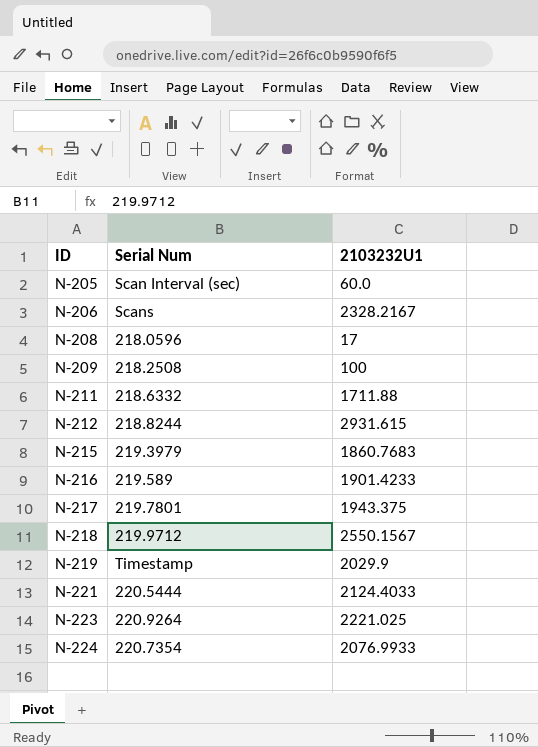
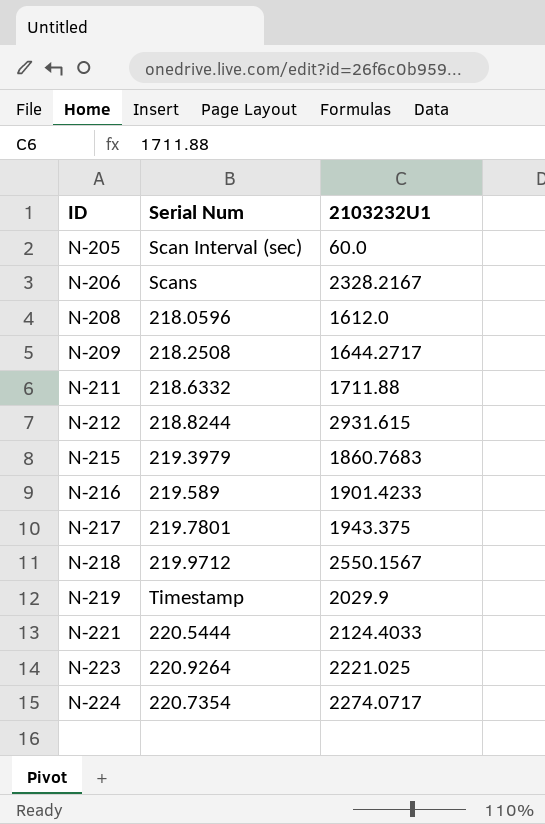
N-208 | 2103232U1: 17 -> 1612.0
N-209 | 2103232U1: 100 -> 1644.2717
N-224 | 2103232U1: 2076.9933 -> 2274.0717

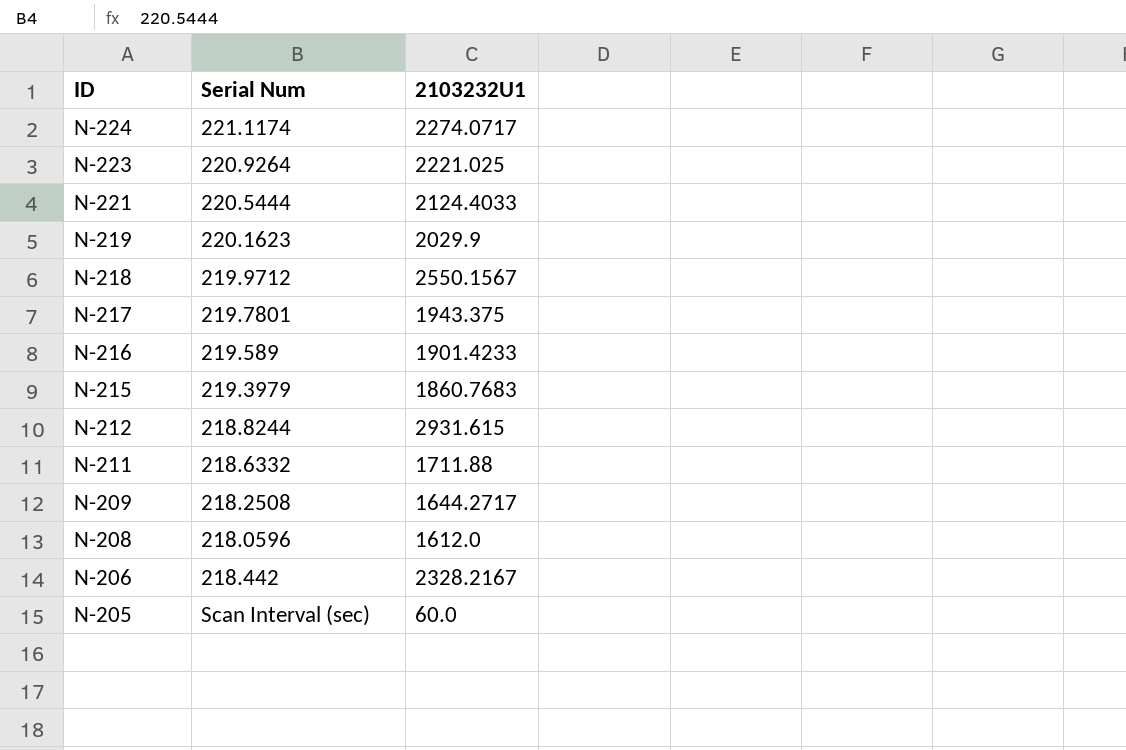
row order: ID ascending -> ID descending
N-224 | Serial Num: 220.7354 -> 221.1174
N-219 | Serial Num: Timestamp -> 220.1623
N-206 | Serial Num: Scans -> 218.442

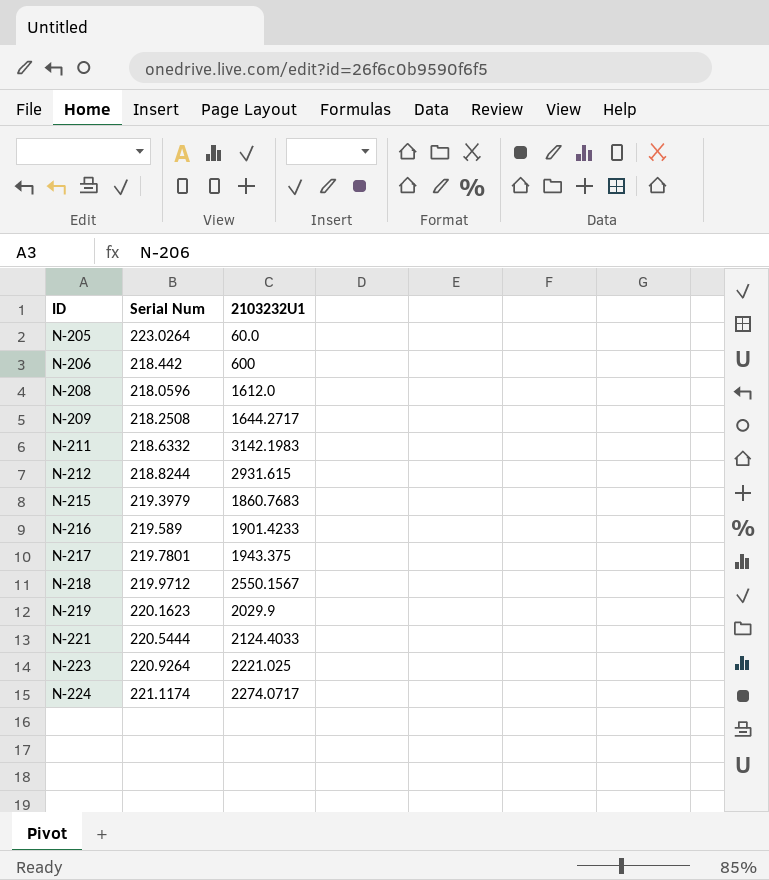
row order: ID descending -> ID ascending
N-205 | Serial Num: Scan Interval (sec) -> 223.0264
N-206 | 2103232U1: 2328.2167 -> 600
N-211 | 2103232U1: 1711.88 -> 3142.1983

